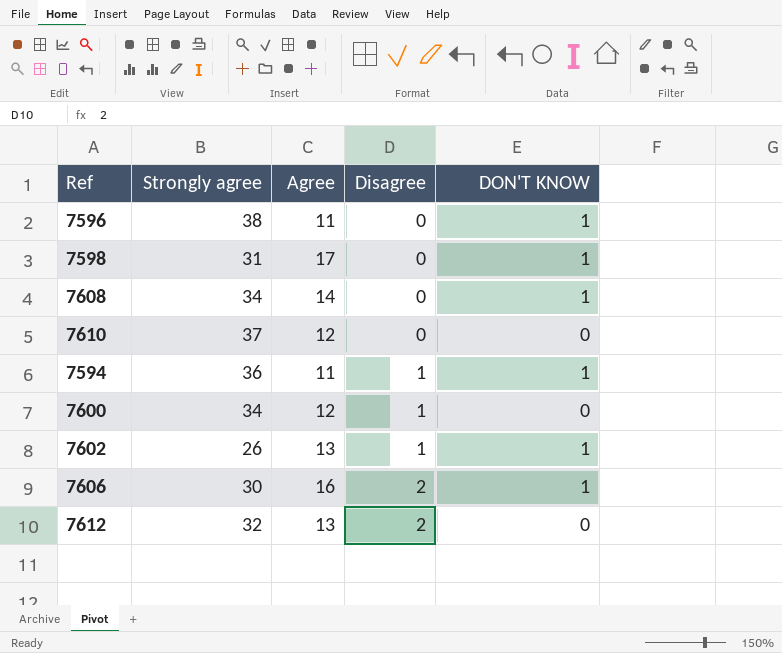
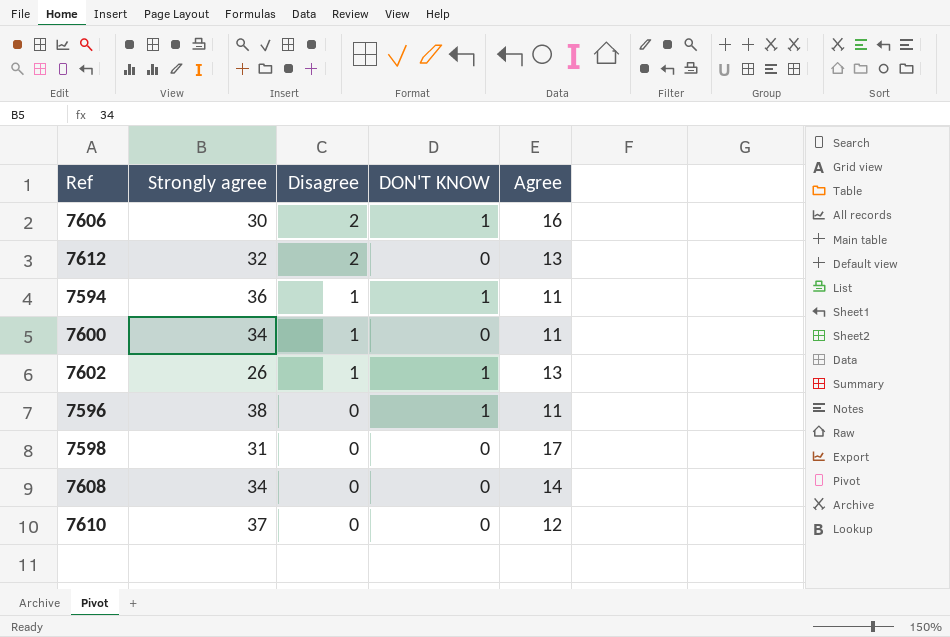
row order: Disagree ascending -> Disagree descending
column Agree | position: 3 -> 5
7600 | Agree: 12 -> 11
7598 | DON'T KNOW: 1 -> 0
7608 | DON'T KNOW: 1 -> 0

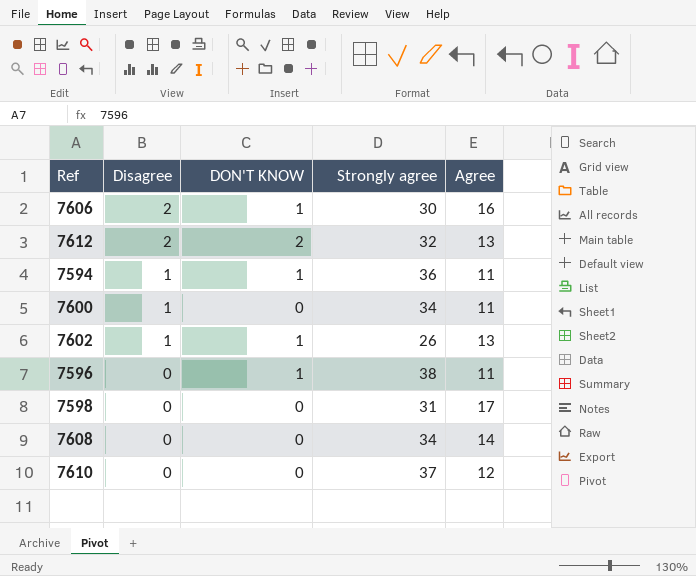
column Strongly agree | position: 2 -> 4
7612 | DON'T KNOW: 0 -> 2

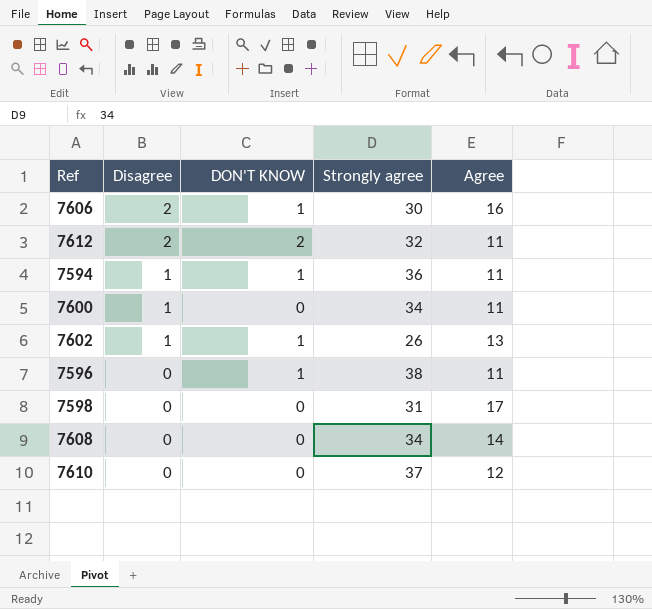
7612 | Agree: 13 -> 11

